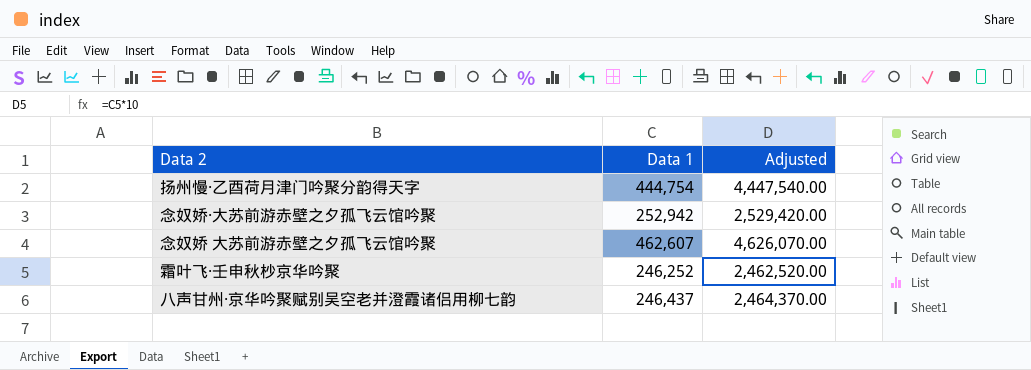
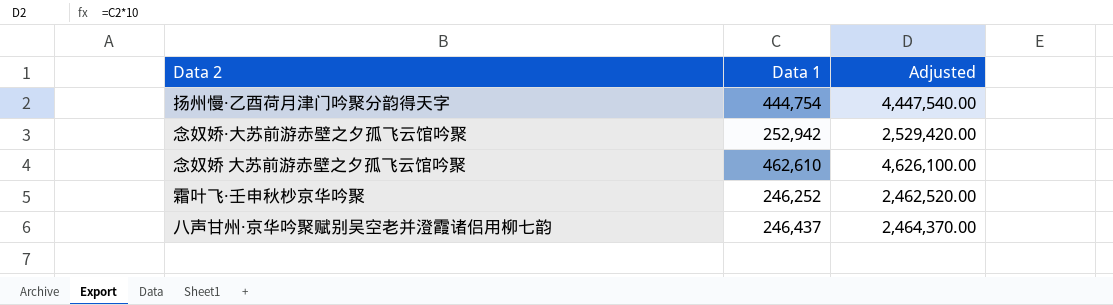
念奴娇 大苏前游赤壁之夕孤飞云馆吟聚 | Data 1: 462,607 -> 462,610
念奴娇 大苏前游赤壁之夕孤飞云馆吟聚 | Adjusted: 4,626,070.00 -> 4,626,100.00

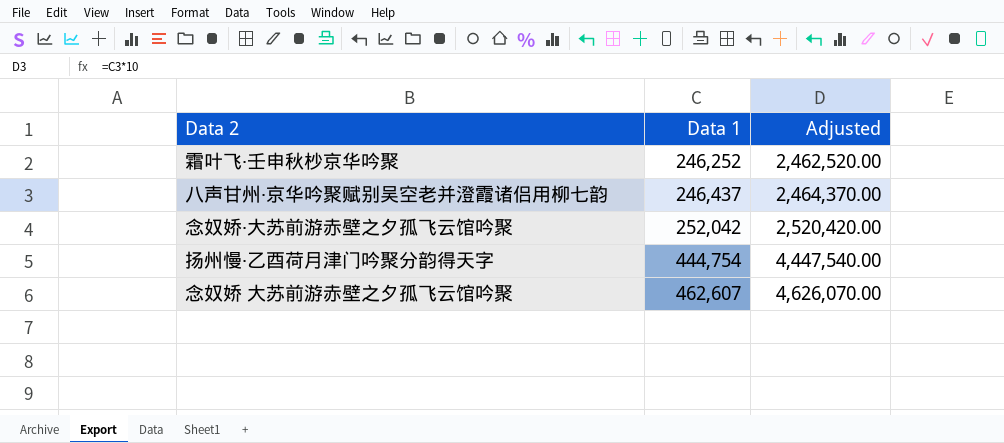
row order: none -> Data 1 ascending
念奴娇·大苏前游赤壁之夕孤飞云馆吟聚 | Data 1: 252,942 -> 252,042
念奴娇·大苏前游赤壁之夕孤飞云馆吟聚 | Adjusted: 2,529,420.00 -> 2,520,420.00
念奴娇 大苏前游赤壁之夕孤飞云馆吟聚 | Data 1: 462,610 -> 462,607
念奴娇 大苏前游赤壁之夕孤飞云馆吟聚 | Adjusted: 4,626,100.00 -> 4,626,070.00

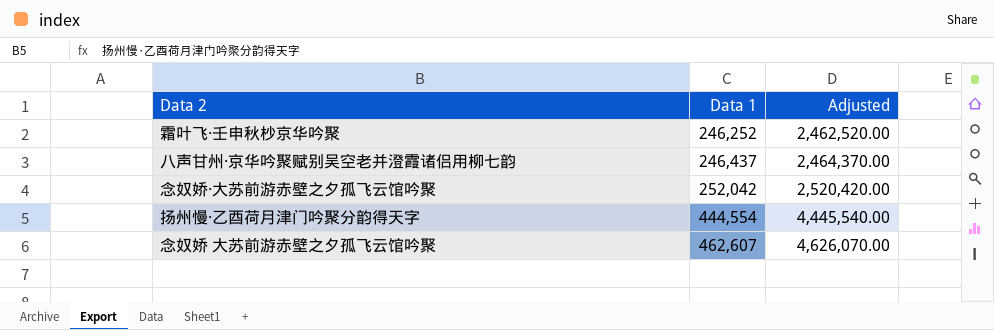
扬州慢·乙酉荷月津门吟聚分韵得天字 | Data 1: 444,754 -> 444,554
扬州慢·乙酉荷月津门吟聚分韵得天字 | Adjusted: 4,447,540.00 -> 4,445,540.00

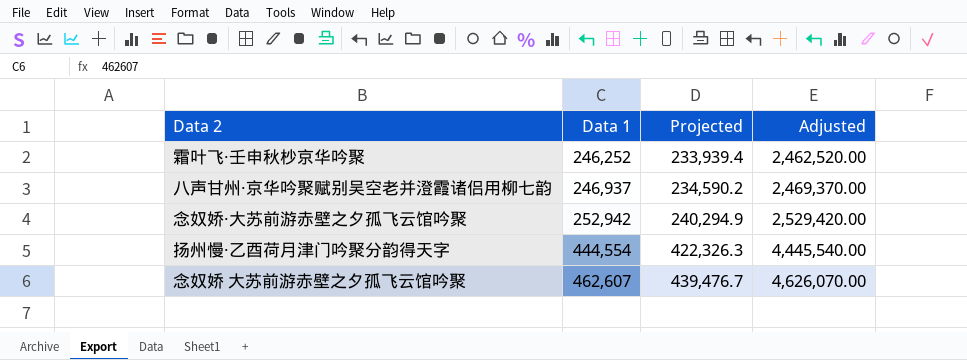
column Projected | formula: none -> [Data 1] * 0.95
八声甘州·京华吟聚赋别吴空老并澄霞诸侣用柳七韵 | Data 1: 246,437 -> 246,937
八声甘州·京华吟聚赋别吴空老并澄霞诸侣用柳七韵 | Adjusted: 2,464,370.00 -> 2,469,370.00
念奴娇·大苏前游赤壁之夕孤飞云馆吟聚 | Data 1: 252,042 -> 252,942
念奴娇·大苏前游赤壁之夕孤飞云馆吟聚 | Adjusted: 2,520,420.00 -> 2,529,420.00

